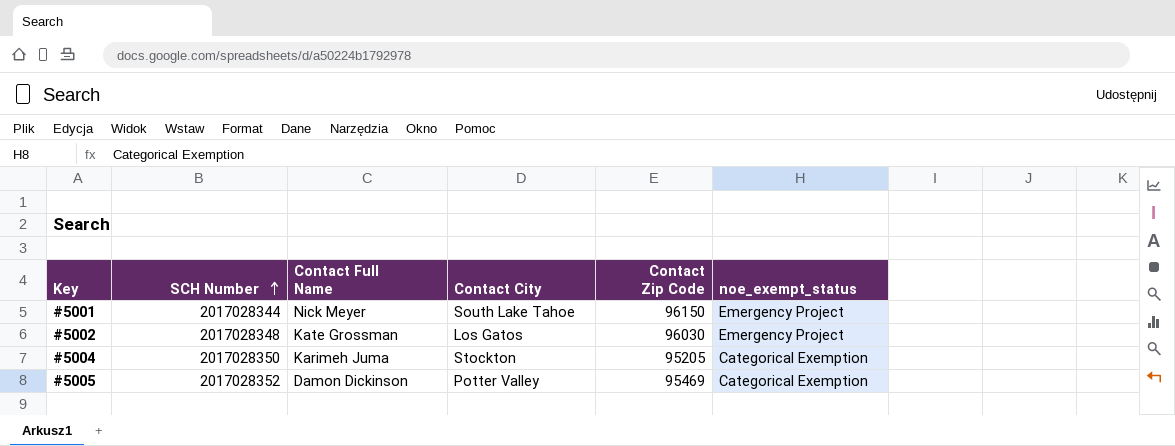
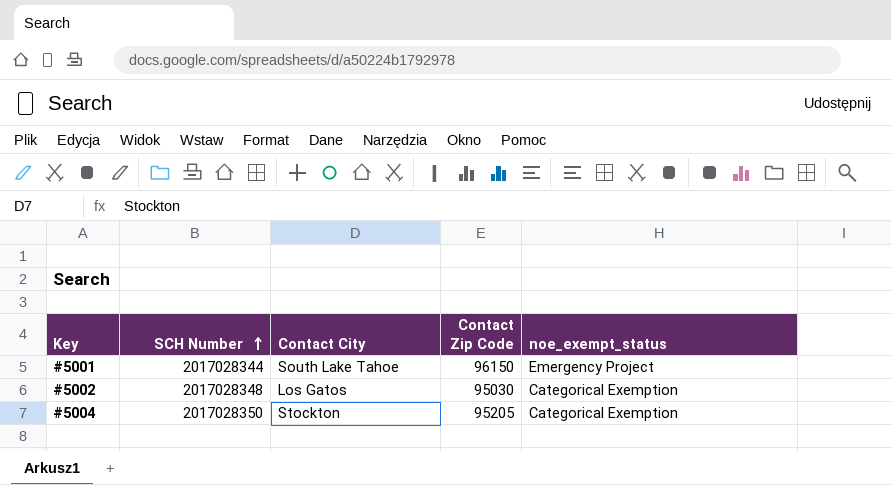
column Contact Full Name | position: 3 -> none
row #5005: 2017028352 | Damon Dickinson | Potter Valley | 95469 | Categorical Exemption -> none
#5002 | Contact Zip Code: 96030 -> 95030
#5002 | noe_exempt_status: Emergency Project -> Categorical Exemption

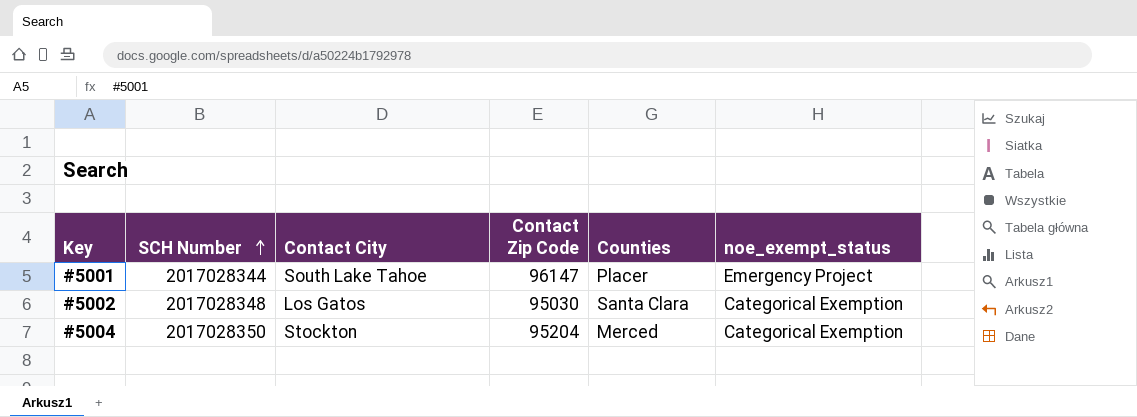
column Counties | position: none -> 5
#5001 | Contact Zip Code: 96150 -> 96147
#5004 | Contact Zip Code: 95205 -> 95204

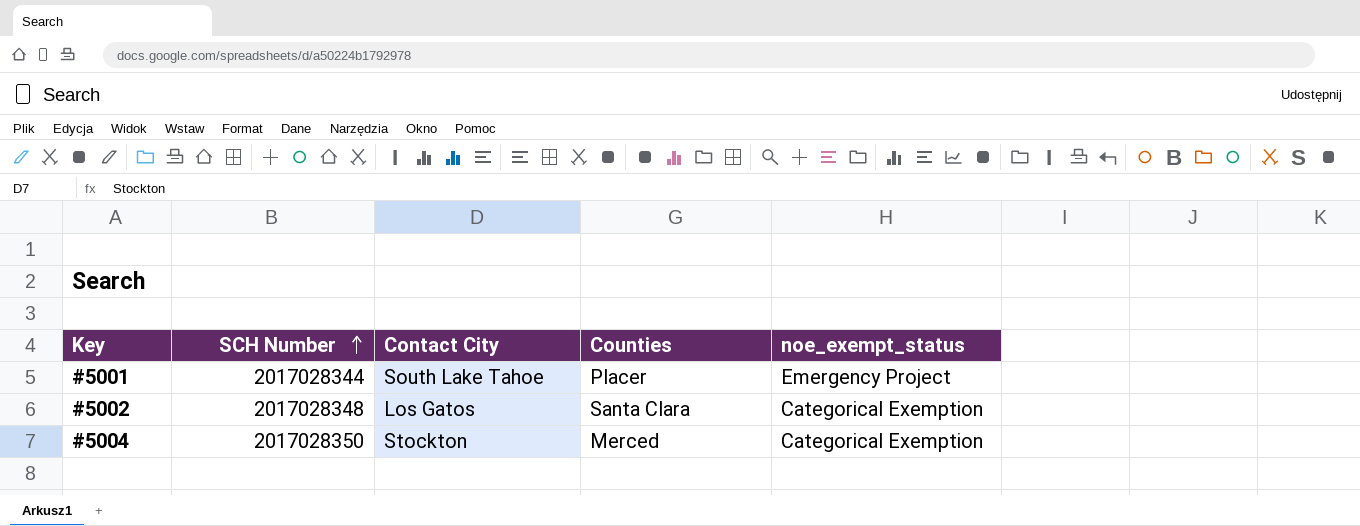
column Contact Zip Code | position: 4 -> none

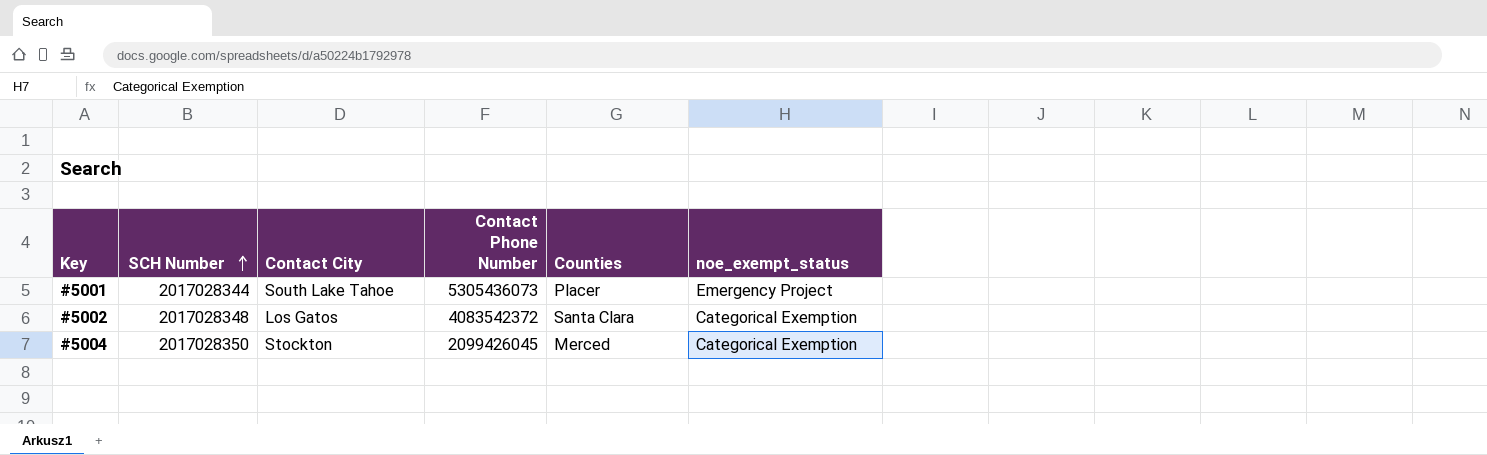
column Contact Phone Number | position: none -> 4

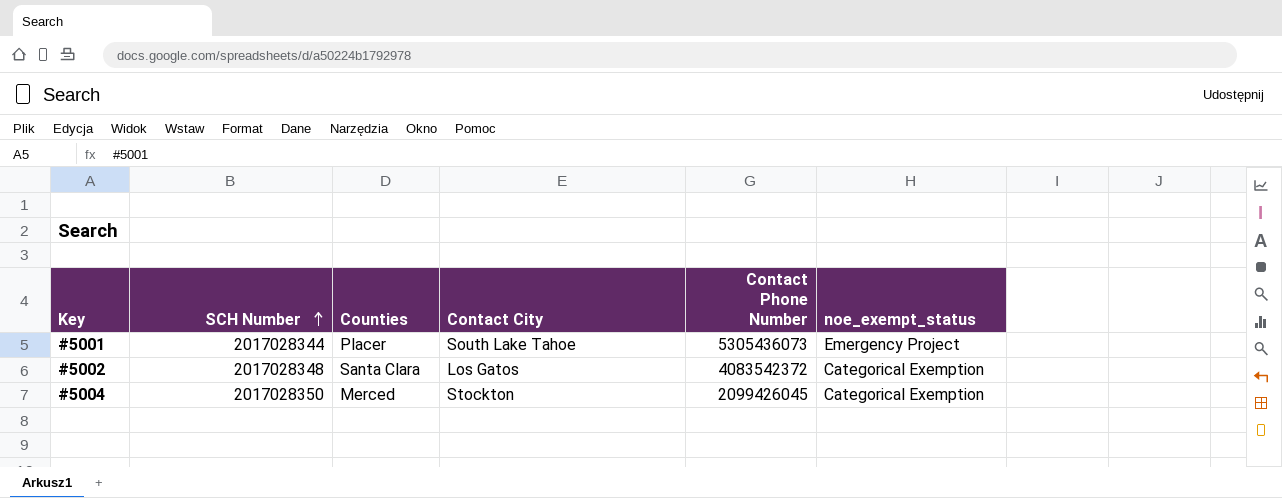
column Counties | position: 5 -> 3

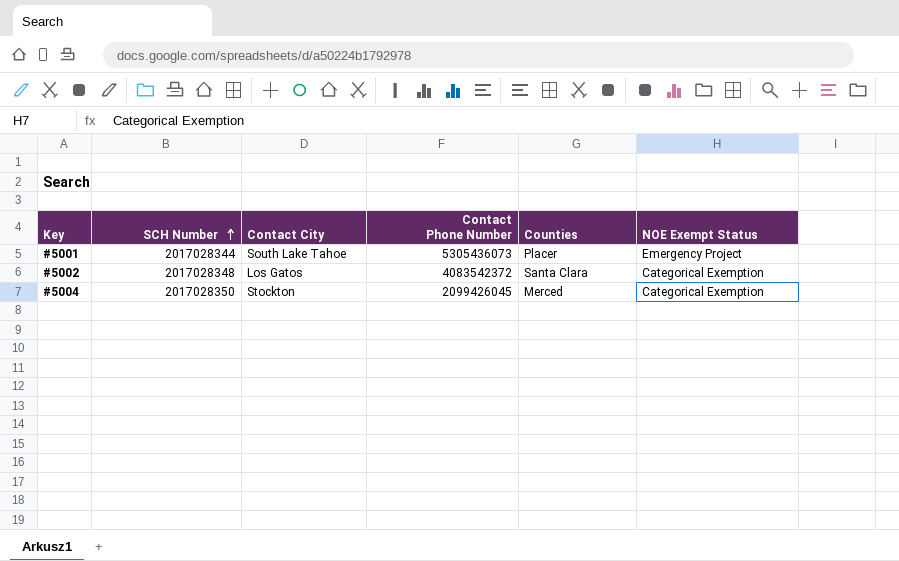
column Counties | position: 3 -> 5
column name: noe_exempt_status -> NOE Exempt Status

